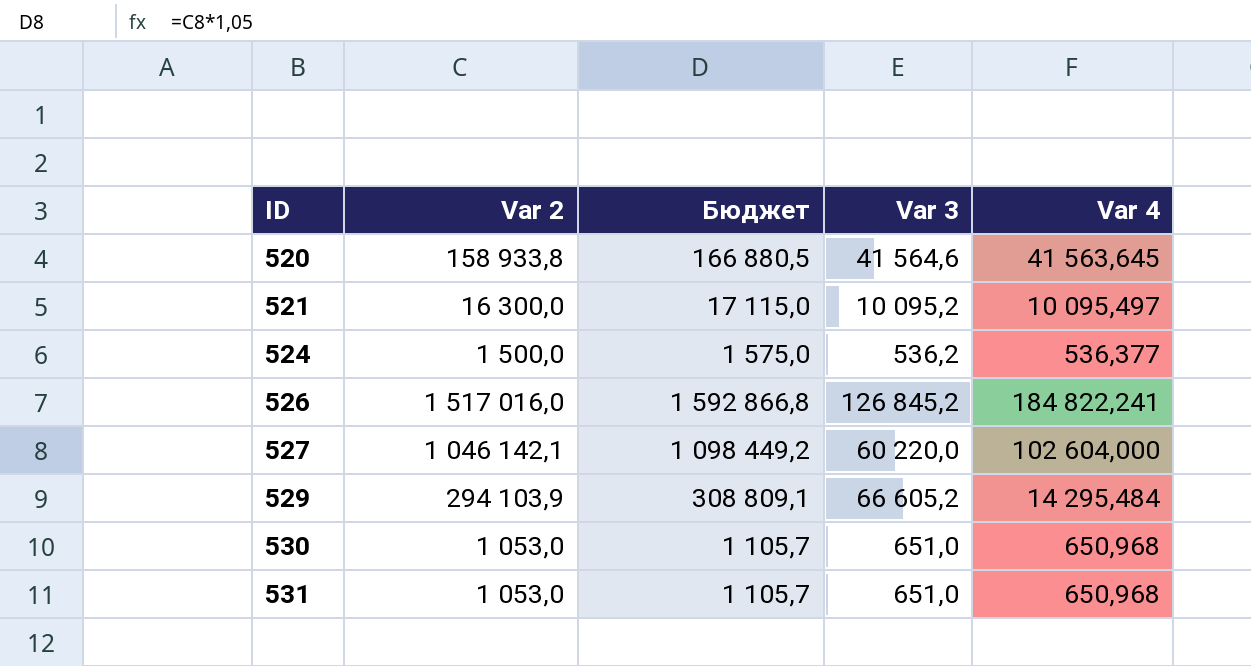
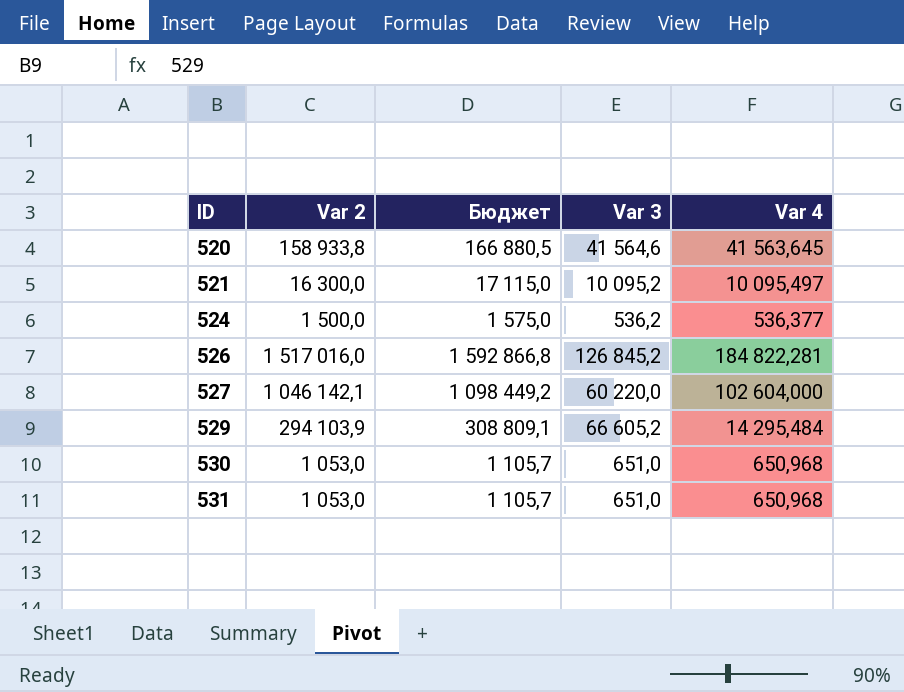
526 | Var 4: 184 822,241 -> 184 822,281

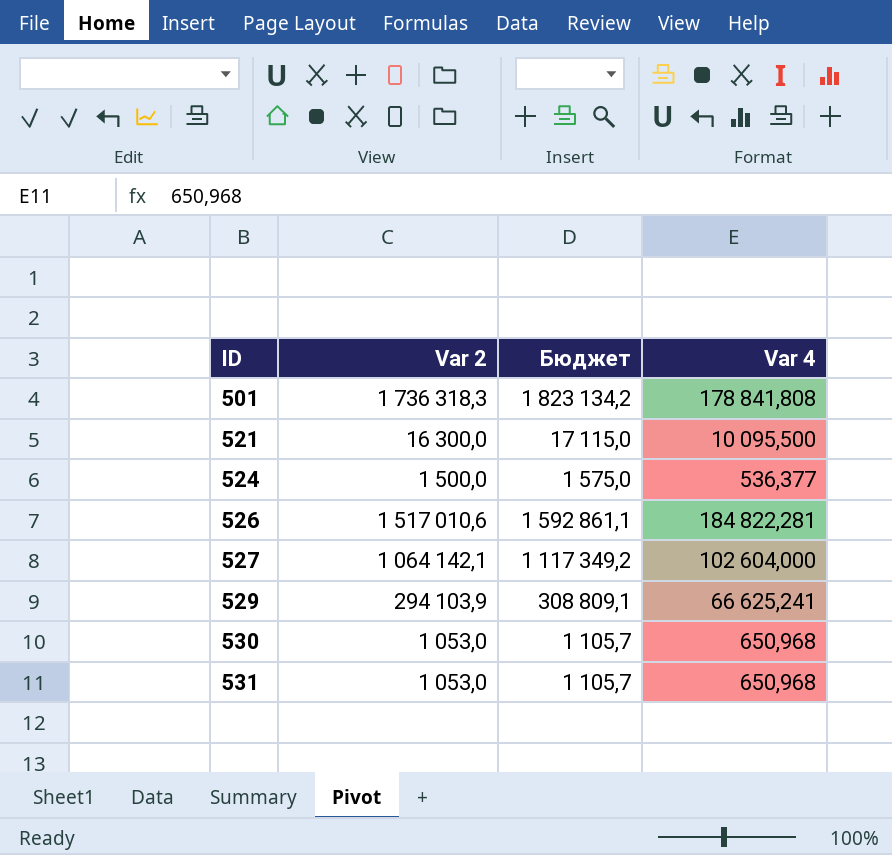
column Var 3 | position: 4 -> none
row 520: 158 933,8 | 166 880,5 | 41 564,6 | 41 563,645 -> none
row 501: none -> 1 736 318,3 | 1 823 134,2 | 178 841,808
521 | Var 4: 10 095,497 -> 10 095,500
526 | Var 2: 1 517 016,0 -> 1 517 010,6
526 | Бюджет: 1 592 866,8 -> 1 592 861,1
527 | Var 2: 1 046 142,1 -> 1 064 142,1
527 | Бюджет: 1 098 449,2 -> 1 117 349,2
529 | Var 4: 14 295,484 -> 66 625,241

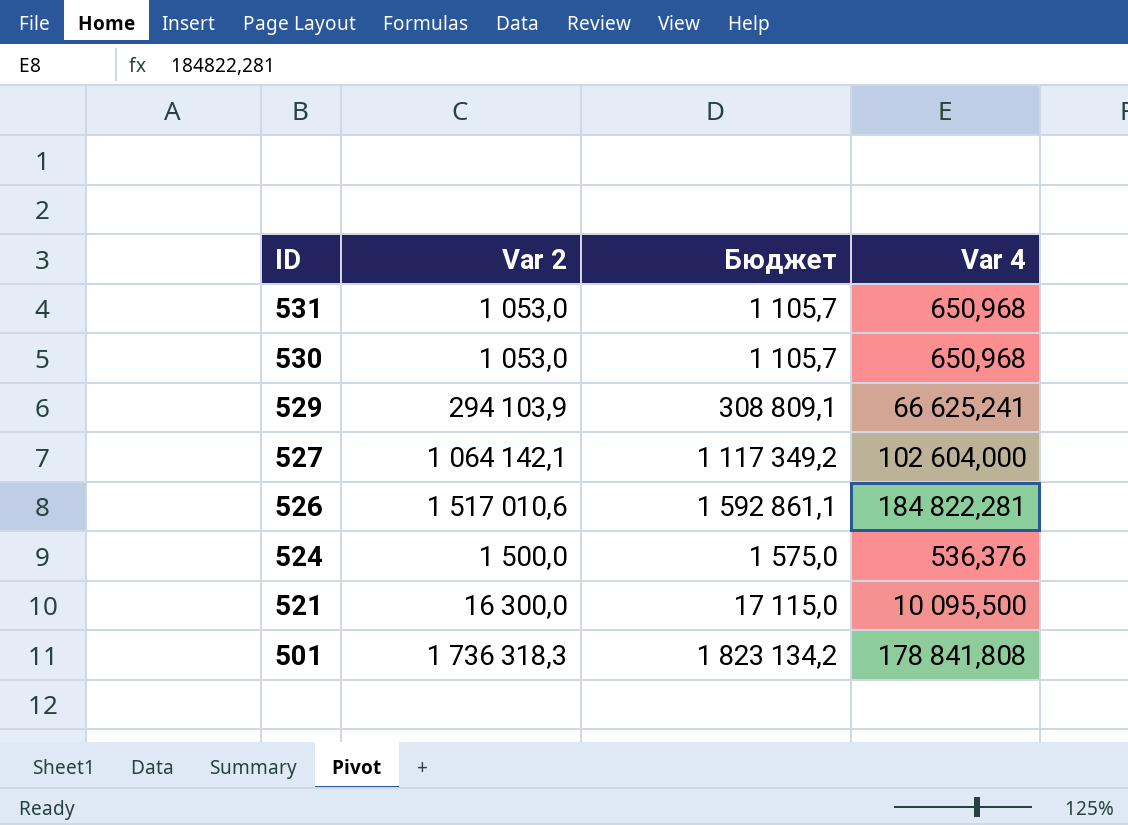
row order: ID ascending -> ID descending
524 | Var 4: 536,377 -> 536,376

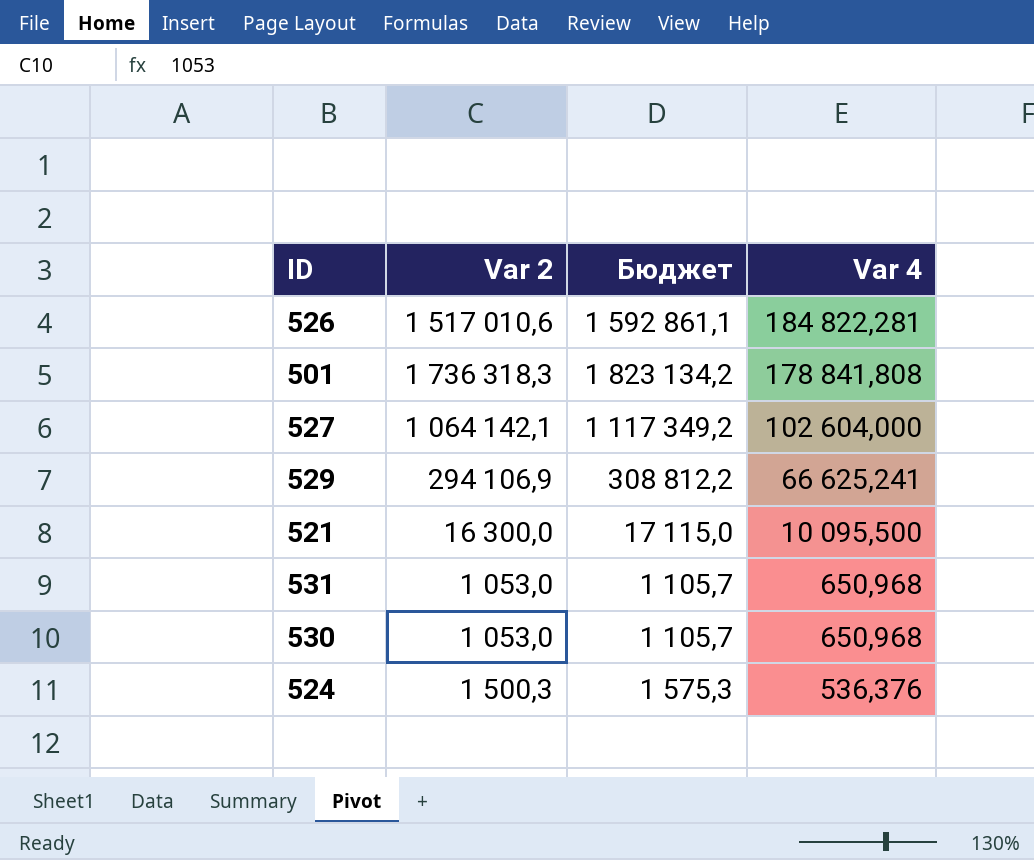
row order: ID descending -> Var 4 descending
529 | Var 2: 294 103,9 -> 294 106,9
529 | Бюджет: 308 809,1 -> 308 812,2
524 | Var 2: 1 500,0 -> 1 500,3
524 | Бюджет: 1 575,0 -> 1 575,3

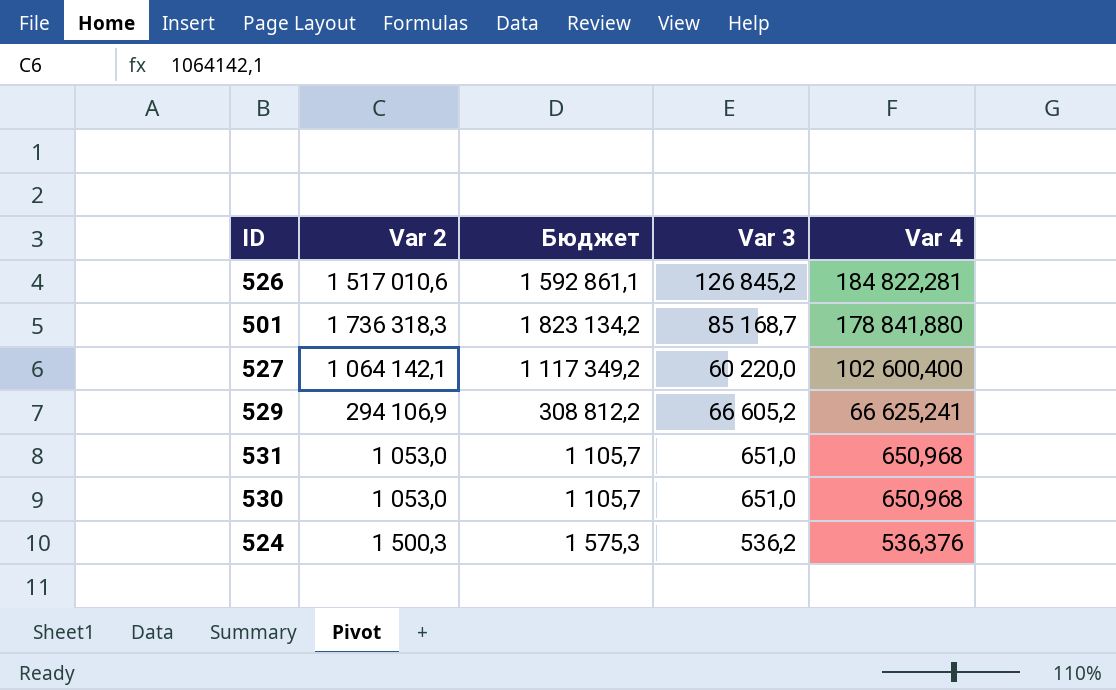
column Var 3 | position: none -> 4
row 521: 16 300,0 | 17 115,0 | 10 095,500 -> none
501 | Var 4: 178 841,808 -> 178 841,880
527 | Var 4: 102 604,000 -> 102 600,400

